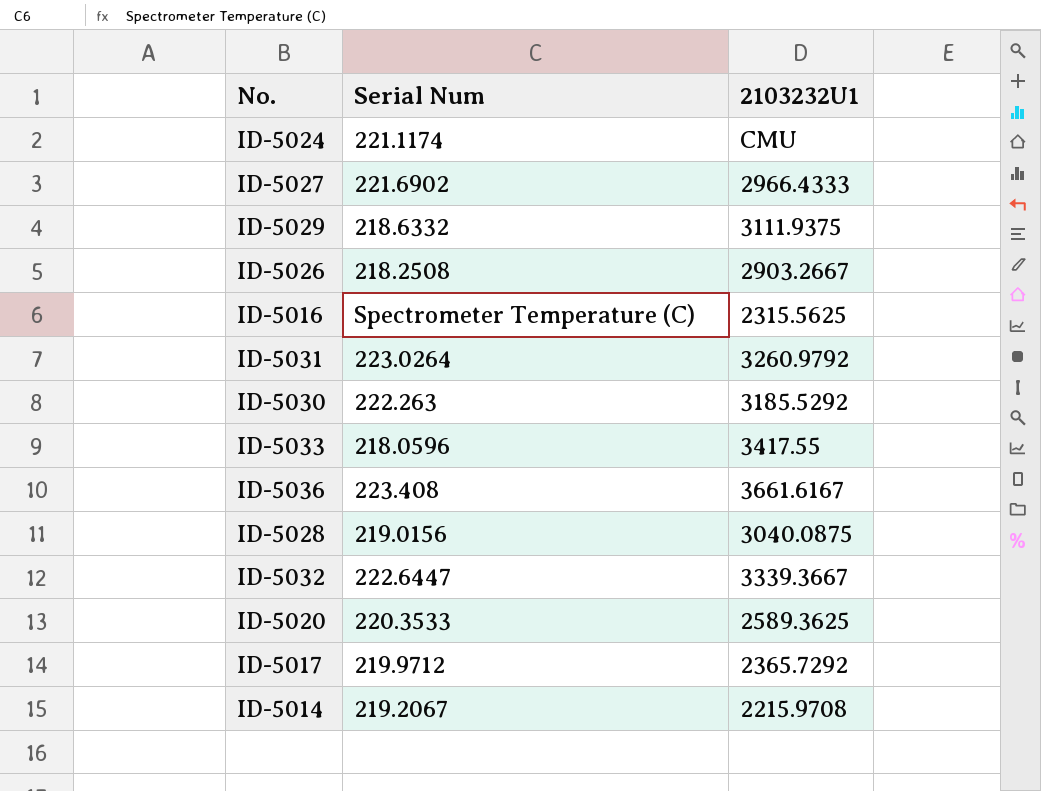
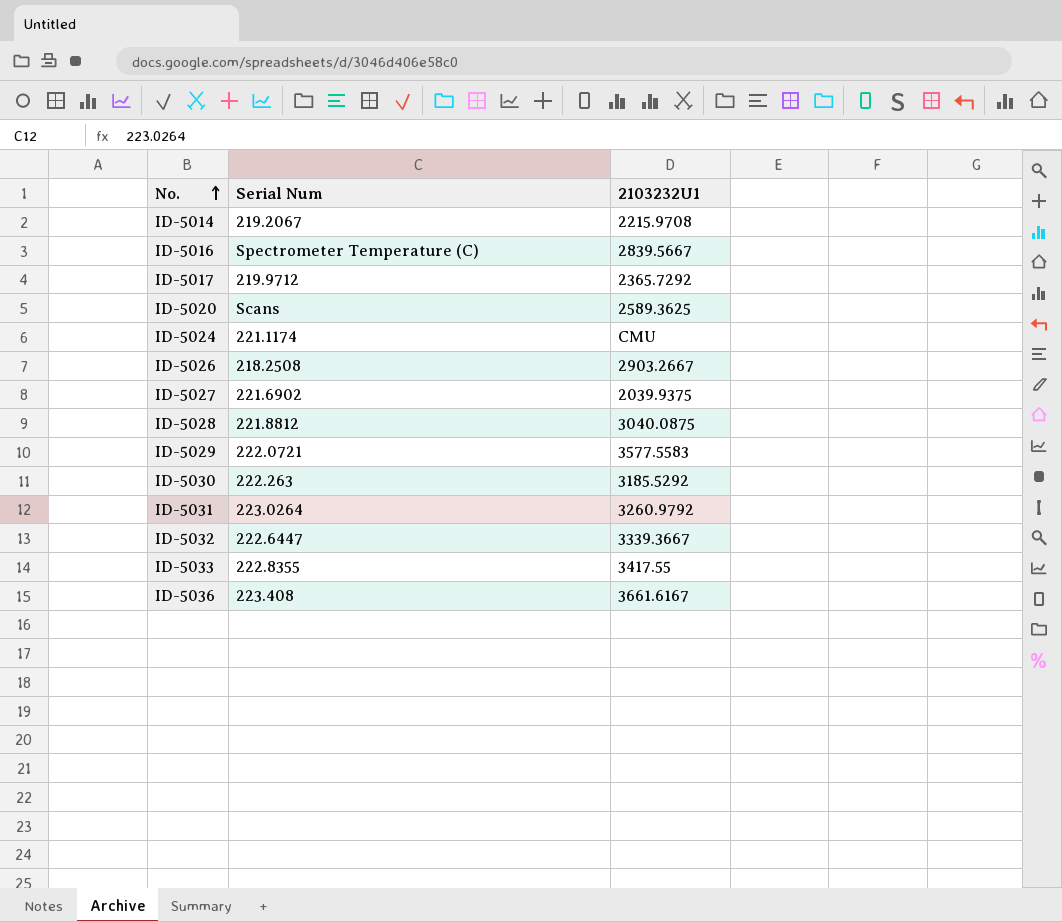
row order: none -> No. ascending
ID-5016 | 2103232U1: 2315.5625 -> 2839.5667
ID-5020 | Serial Num: 220.3533 -> Scans
ID-5027 | 2103232U1: 2966.4333 -> 2039.9375
ID-5028 | Serial Num: 219.0156 -> 221.8812
ID-5029 | Serial Num: 218.6332 -> 222.0721
ID-5029 | 2103232U1: 3111.9375 -> 3577.5583
ID-5033 | Serial Num: 218.0596 -> 222.8355

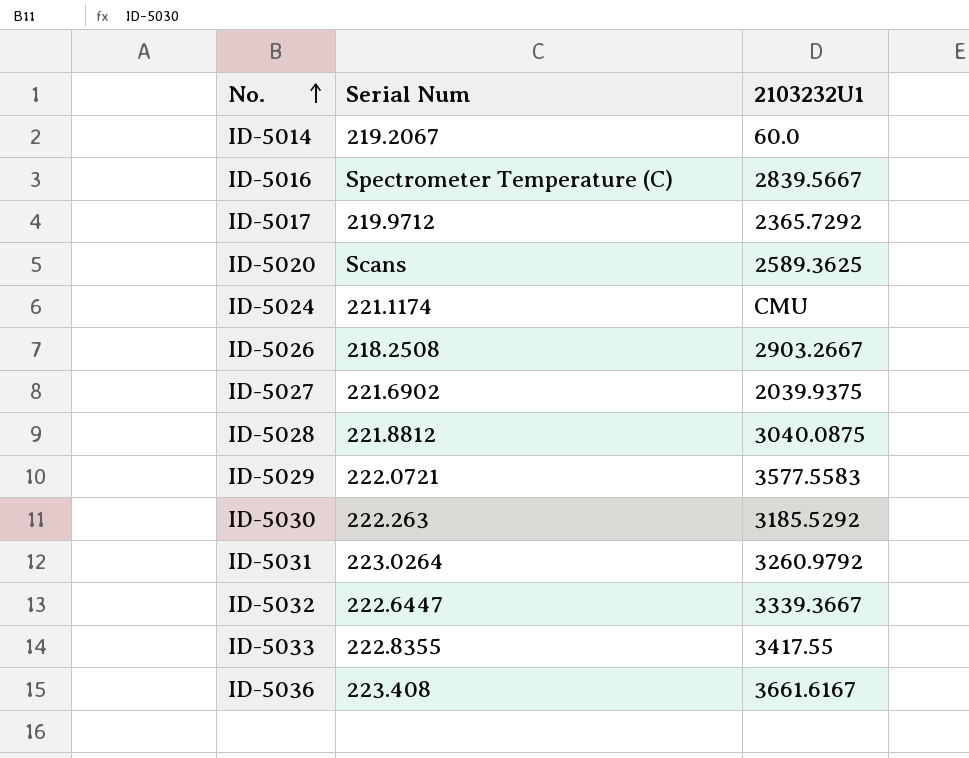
ID-5014 | 2103232U1: 2215.9708 -> 60.0

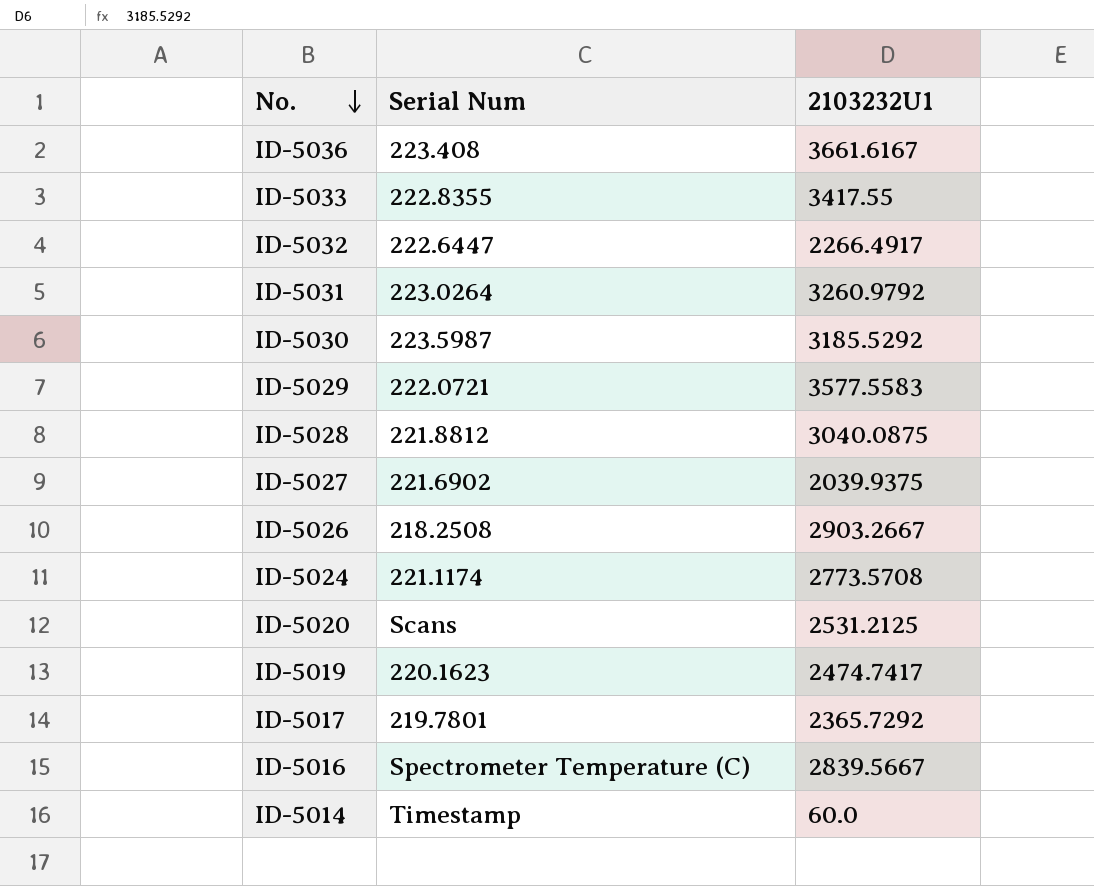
row order: No. ascending -> No. descending
ID-5032 | 2103232U1: 3339.3667 -> 2266.4917
ID-5030 | Serial Num: 222.263 -> 223.5987
ID-5024 | 2103232U1: CMU -> 2773.5708
ID-5020 | 2103232U1: 2589.3625 -> 2531.2125
row ID-5019: none -> 220.1623 | 2474.7417
ID-5017 | Serial Num: 219.9712 -> 219.7801
ID-5014 | Serial Num: 219.2067 -> Timestamp

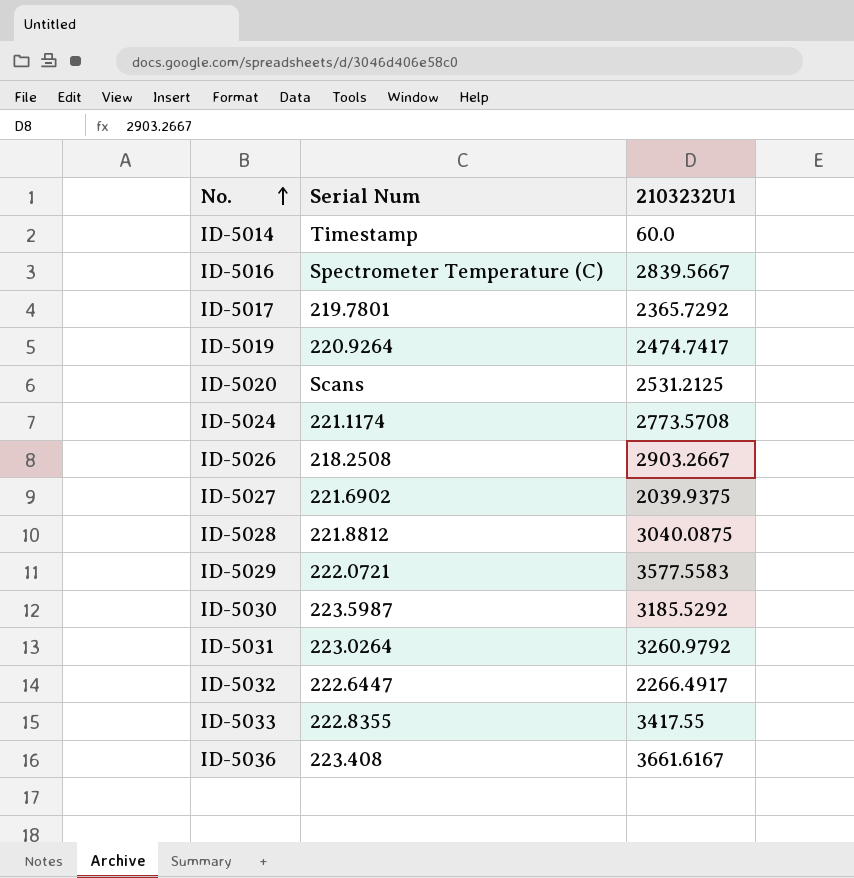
row order: No. descending -> No. ascending
ID-5019 | Serial Num: 220.1623 -> 220.9264

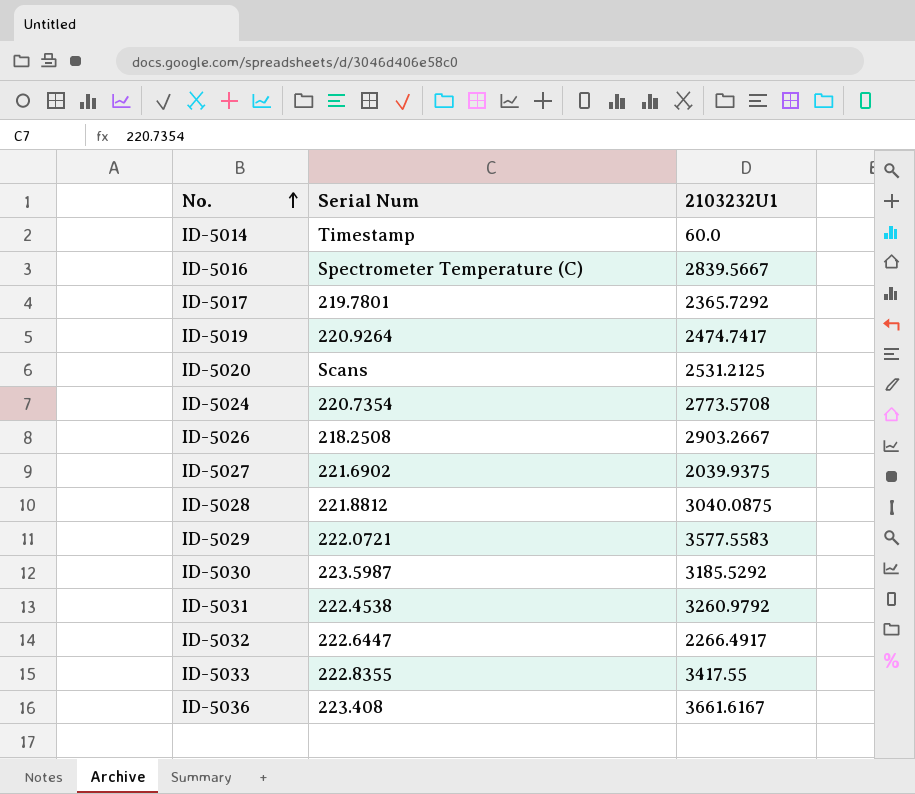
ID-5024 | Serial Num: 221.1174 -> 220.7354
ID-5031 | Serial Num: 223.0264 -> 222.4538

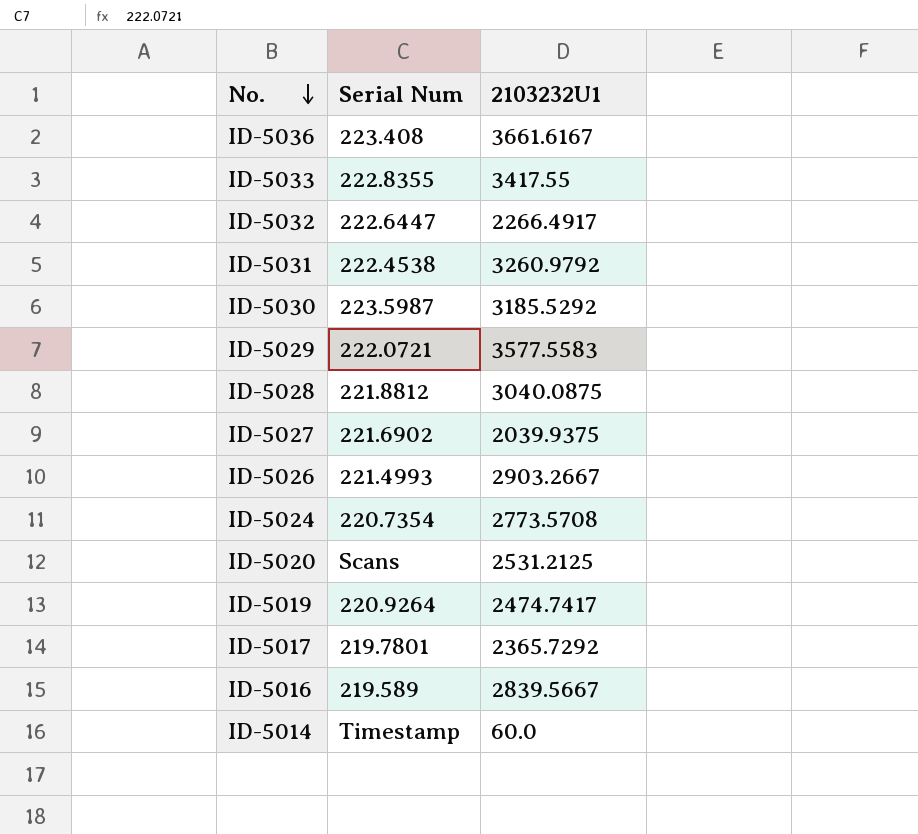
row order: No. ascending -> No. descending
ID-5026 | Serial Num: 218.2508 -> 221.4993
ID-5016 | Serial Num: Spectrometer Temperature (C) -> 219.589

